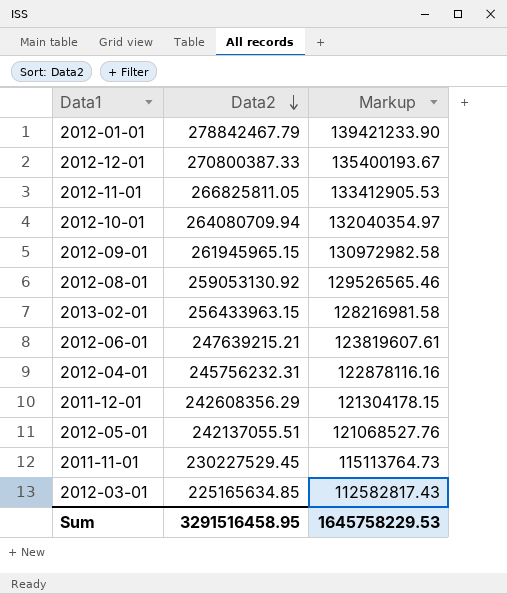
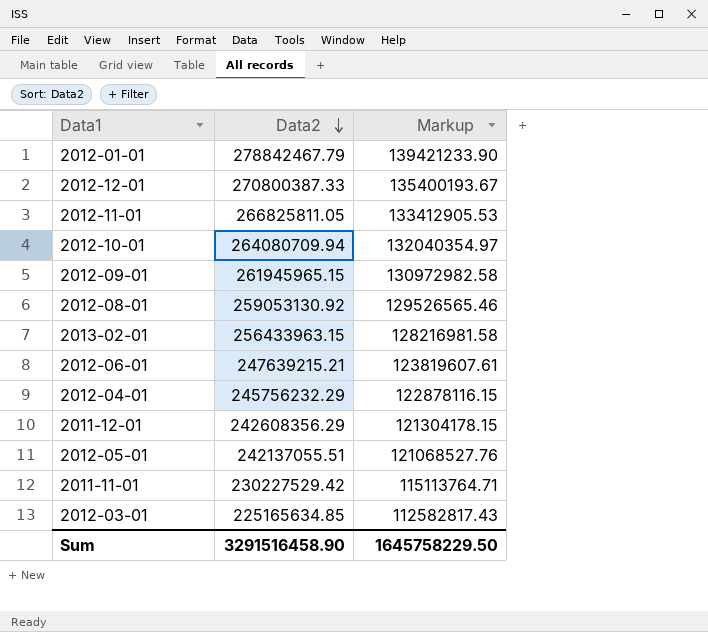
2012-04-01 | Data2: 245756232.31 -> 245756232.29
2012-04-01 | Markup: 122878116.16 -> 122878116.15
2011-11-01 | Data2: 230227529.45 -> 230227529.42
2011-11-01 | Markup: 115113764.73 -> 115113764.71
Sum | Data2: 3291516458.95 -> 3291516458.90
Sum | Markup: 1645758229.53 -> 1645758229.50

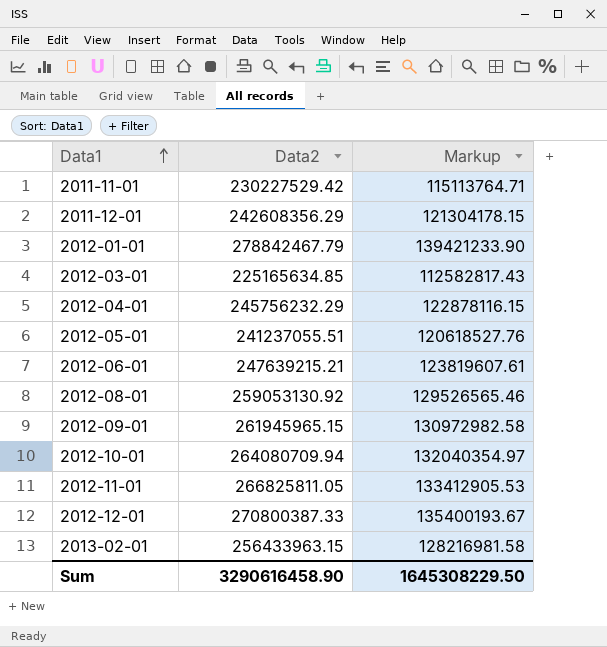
row order: Data2 descending -> Data1 ascending
2012-05-01 | Data2: 242137055.51 -> 241237055.51
2012-05-01 | Markup: 121068527.76 -> 120618527.76
Sum | Data2: 3291516458.90 -> 3290616458.90
Sum | Markup: 1645758229.50 -> 1645308229.50

